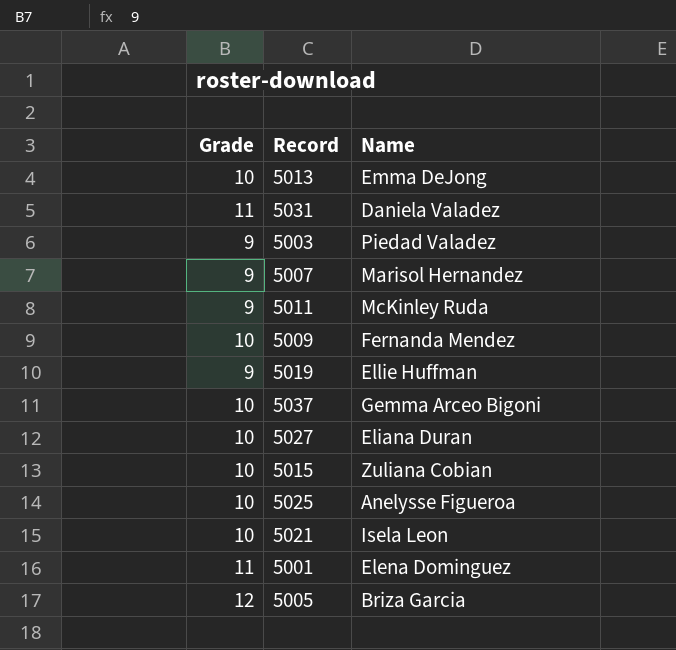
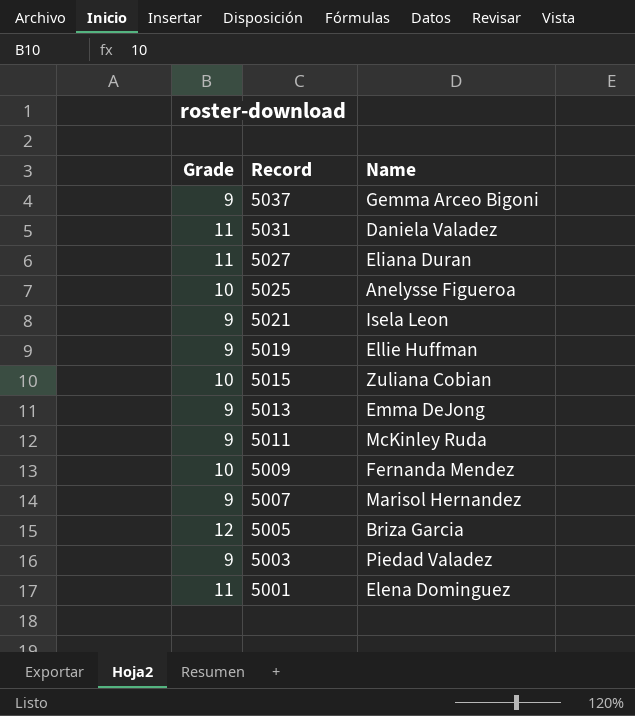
row order: none -> Record descending
5037 | Grade: 10 -> 9
5027 | Grade: 10 -> 11
5021 | Grade: 10 -> 9
5013 | Grade: 10 -> 9

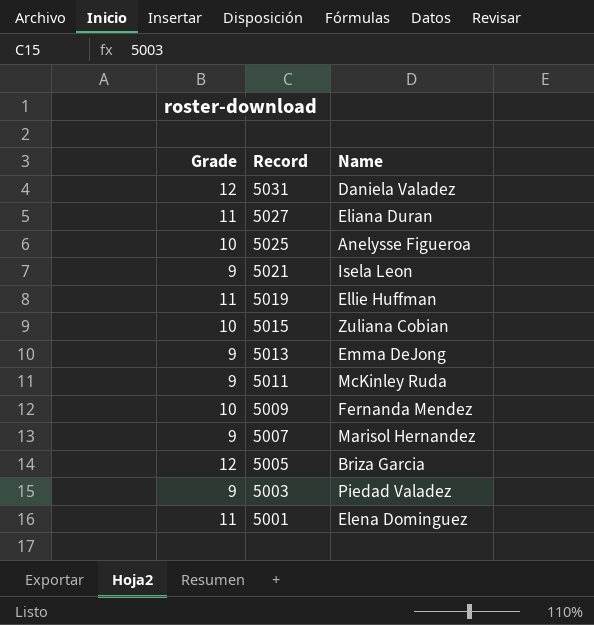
row 5037: 9 | Gemma Arceo Bigoni -> none
5031 | Grade: 11 -> 12
5019 | Grade: 9 -> 11

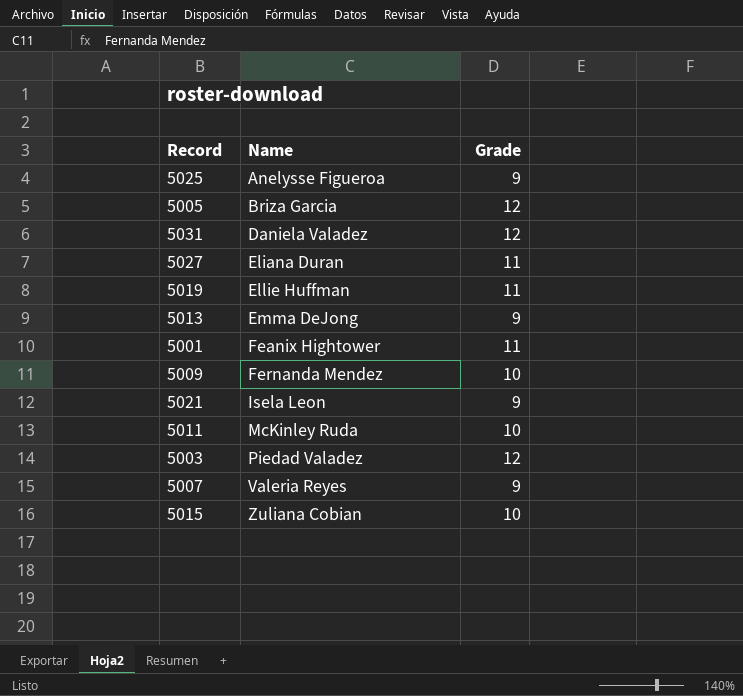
row order: Record descending -> Name ascending
column Grade | position: 1 -> 3
5025 | Grade: 10 -> 9
5001 | Name: Elena Dominguez -> Feanix Hightower
5011 | Grade: 9 -> 10
5003 | Grade: 9 -> 12
5007 | Name: Marisol Hernandez -> Valeria Reyes

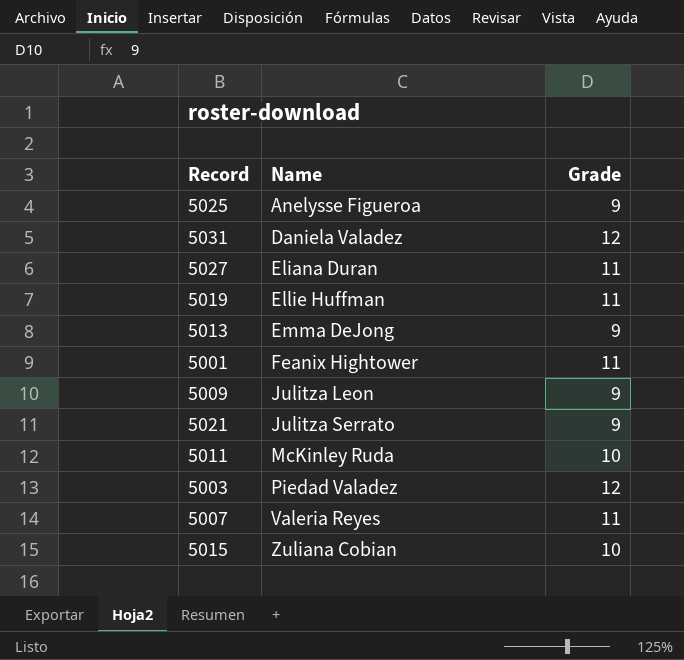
row 5005: Briza Garcia | 12 -> none
5009 | Name: Fernanda Mendez -> Julitza Leon
5009 | Grade: 10 -> 9
5021 | Name: Isela Leon -> Julitza Serrato
5007 | Grade: 9 -> 11

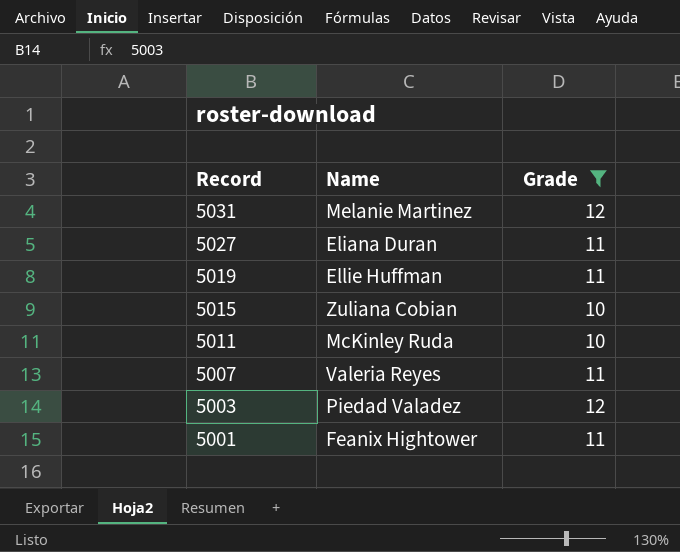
filter: none -> Grade != 9
row order: Name ascending -> Record descending
5031 | Name: Daniela Valadez -> Melanie Martinez

